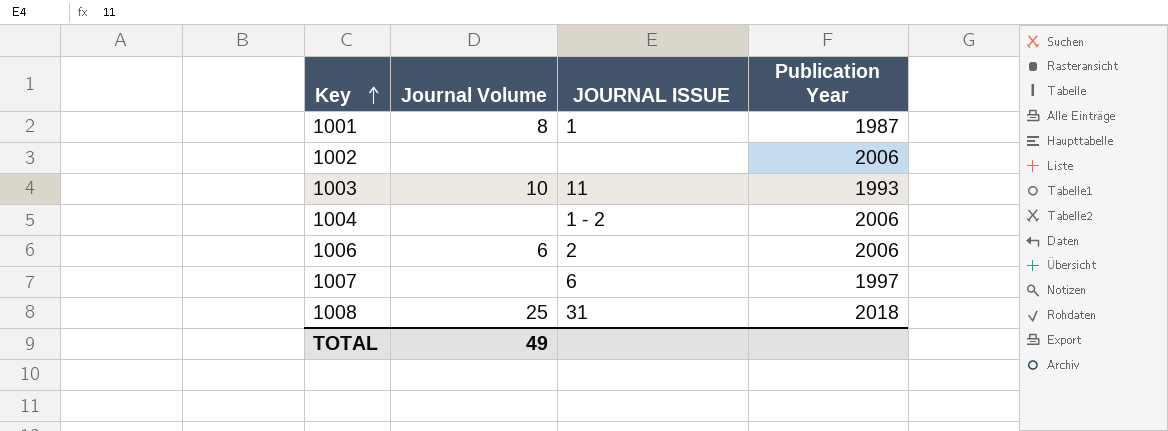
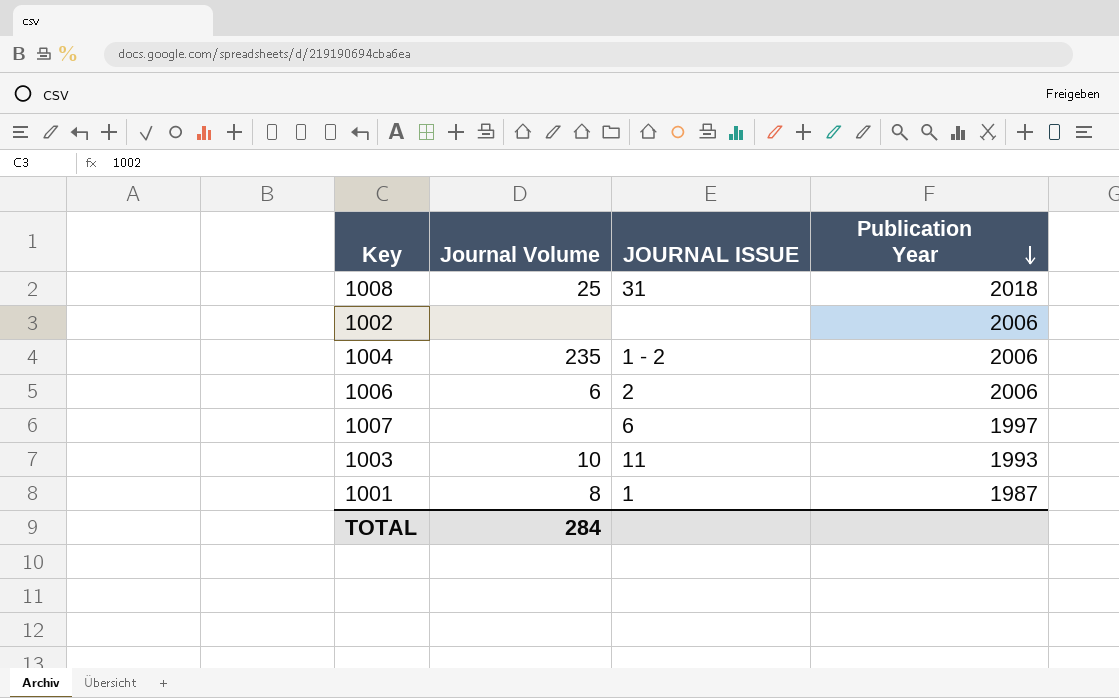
row order: Key ascending -> Publication Year descending
1004 | Journal Volume: none -> 235
TOTAL | Journal Volume: 49 -> 284

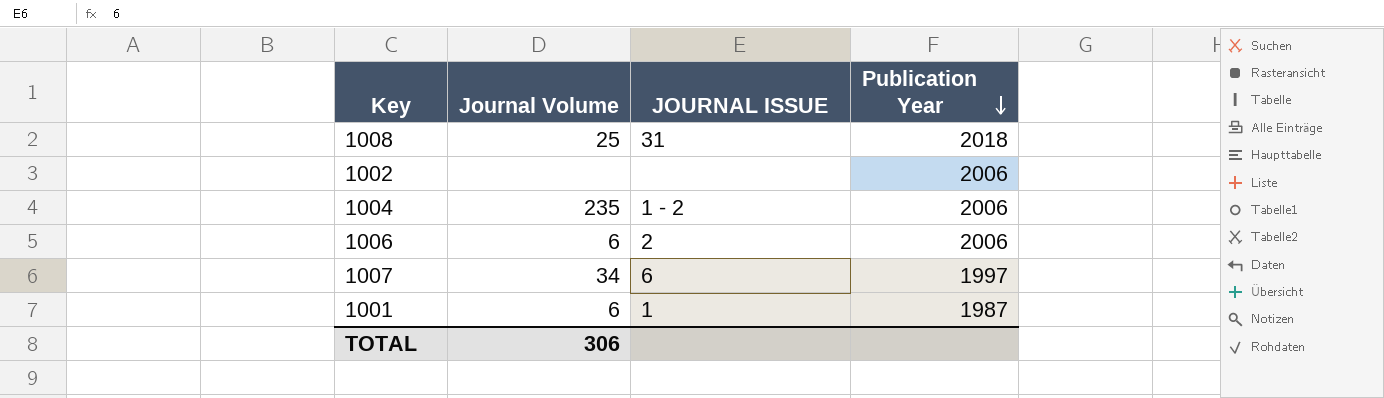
row 1003: 10 | 11 | 1993 -> none
1007 | Journal Volume: none -> 34
1001 | Journal Volume: 8 -> 6
TOTAL | Journal Volume: 284 -> 306

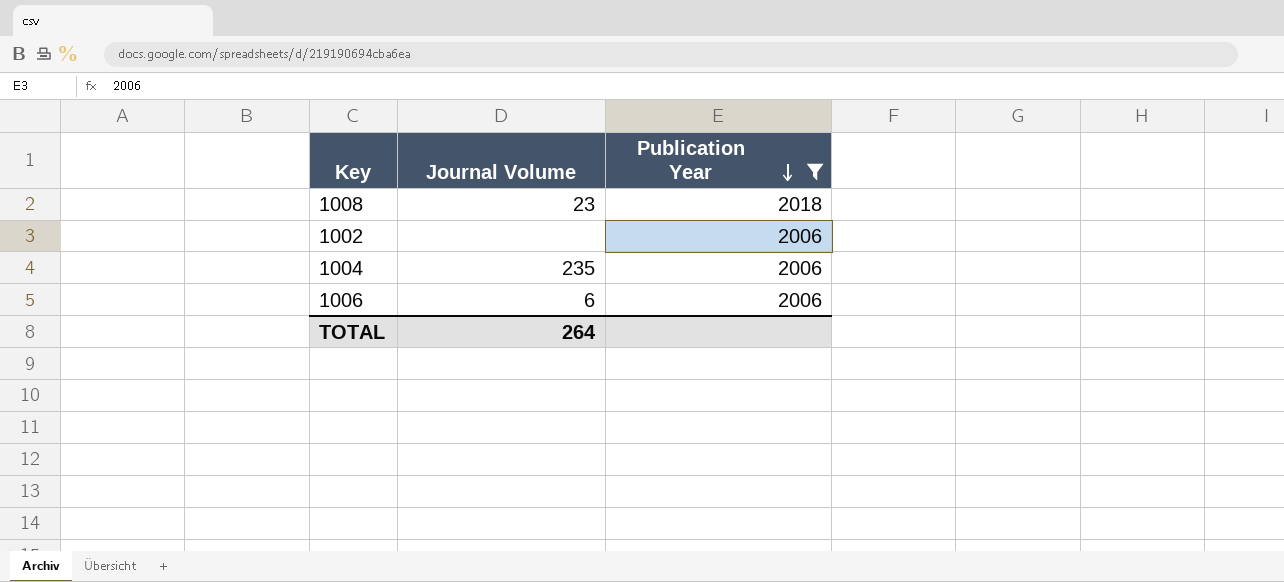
filter: none -> Publication Year >= 2006
column JOURNAL ISSUE | position: 3 -> none
1008 | Journal Volume: 25 -> 23
TOTAL | Journal Volume: 306 -> 264

